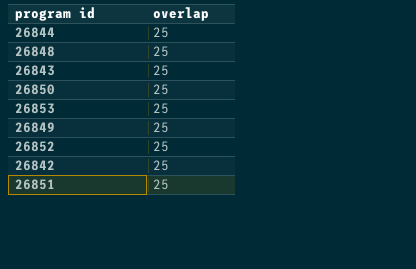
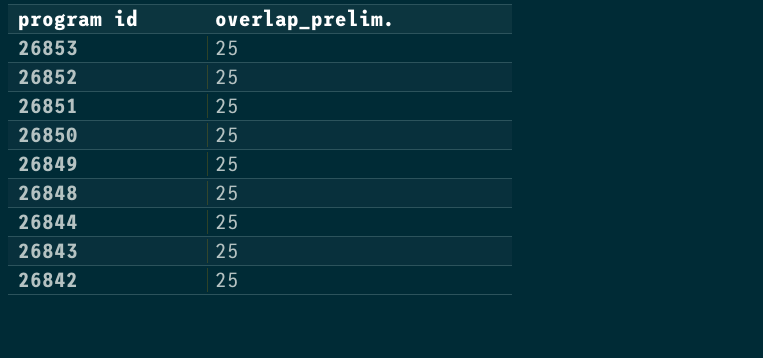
row order: none -> program id descending
column name: overlap -> overlap_prelim.

